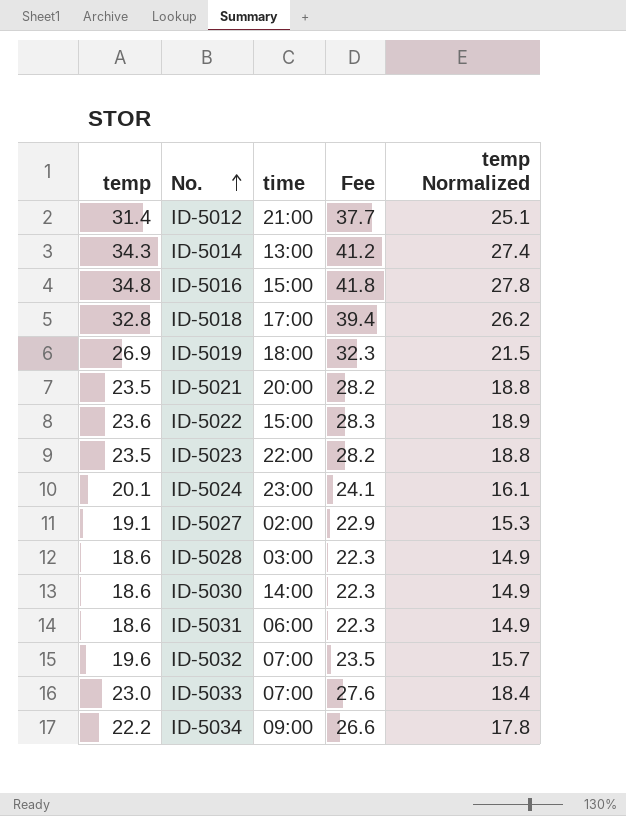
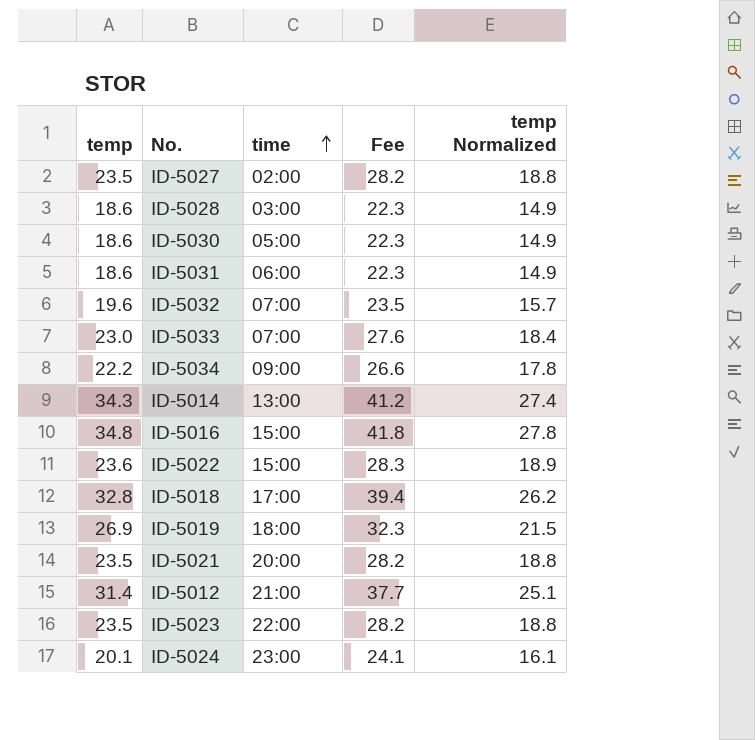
row order: No. ascending -> time ascending
ID-5027 | temp: 19.1 -> 23.5
ID-5027 | Fee: 22.9 -> 28.2
ID-5027 | temp Normalized: 15.3 -> 18.8
ID-5030 | time: 14:00 -> 05:00

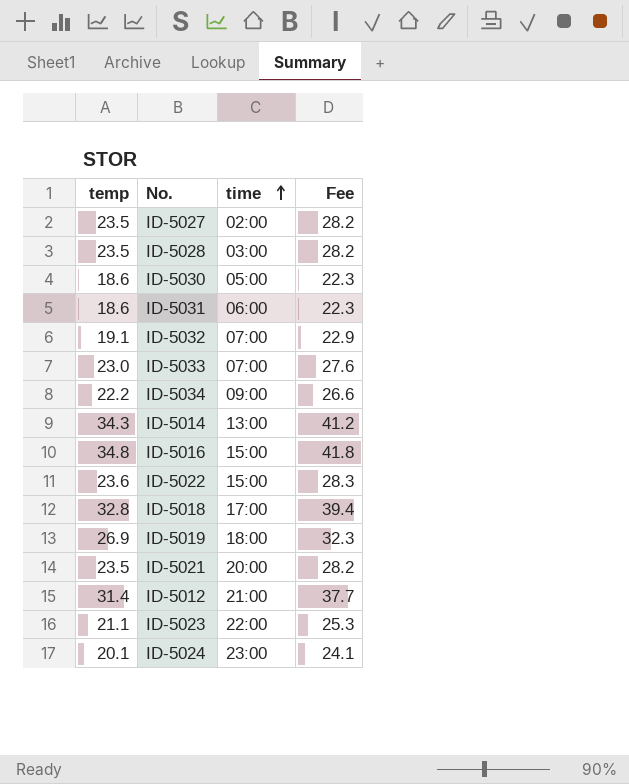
column temp Normalized | formula: [temp] * 0.8 -> none
ID-5028 | temp: 18.6 -> 23.5
ID-5028 | Fee: 22.3 -> 28.2
ID-5032 | temp: 19.6 -> 19.1
ID-5032 | Fee: 23.5 -> 22.9
ID-5023 | temp: 23.5 -> 21.1
ID-5023 | Fee: 28.2 -> 25.3

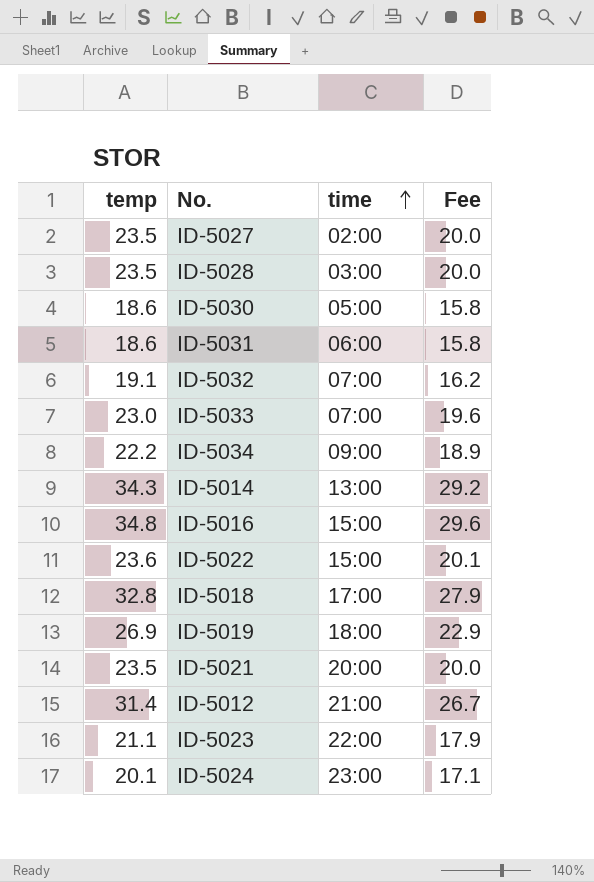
column Fee | formula: [temp] * 1.2 -> [temp] * 0.85

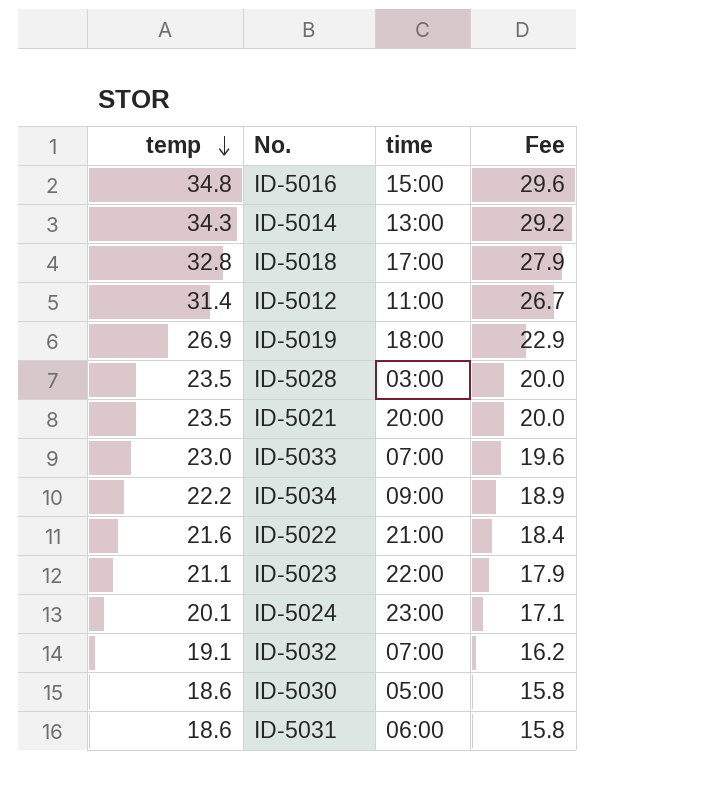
row order: time ascending -> temp descending
row ID-5027: 23.5 | 02:00 | 20.0 -> none
ID-5012 | time: 21:00 -> 11:00
ID-5022 | temp: 23.6 -> 21.6
ID-5022 | time: 15:00 -> 21:00
ID-5022 | Fee: 20.1 -> 18.4

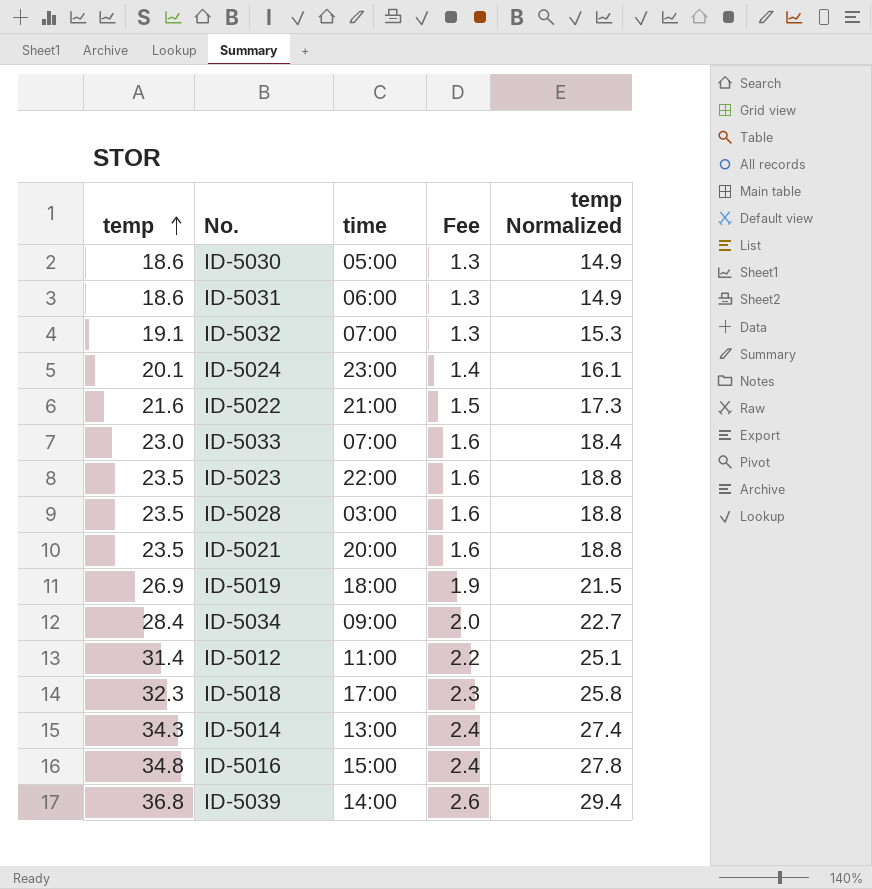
row order: temp descending -> temp ascending
column Fee | formula: [temp] * 0.85 -> [temp] * 0.07
column temp Normalized | formula: none -> [temp] * 0.8
ID-5023 | temp: 21.1 -> 23.5
ID-5034 | temp: 22.2 -> 28.4
ID-5018 | temp: 32.8 -> 32.3
row ID-5039: none -> 36.8 | 14:00 | 2.6 | 29.4

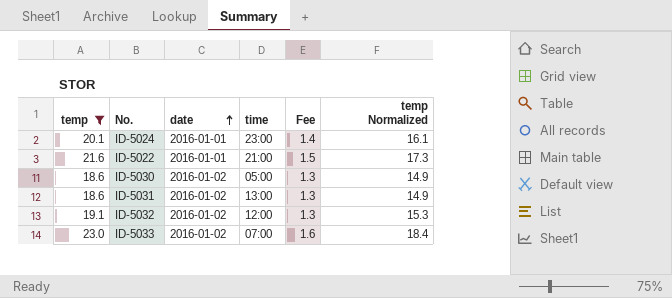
filter: none -> temp <= 23.0
row order: temp ascending -> date ascending
column date | position: none -> 3
ID-5031 | time: 06:00 -> 13:00
ID-5032 | time: 07:00 -> 12:00

